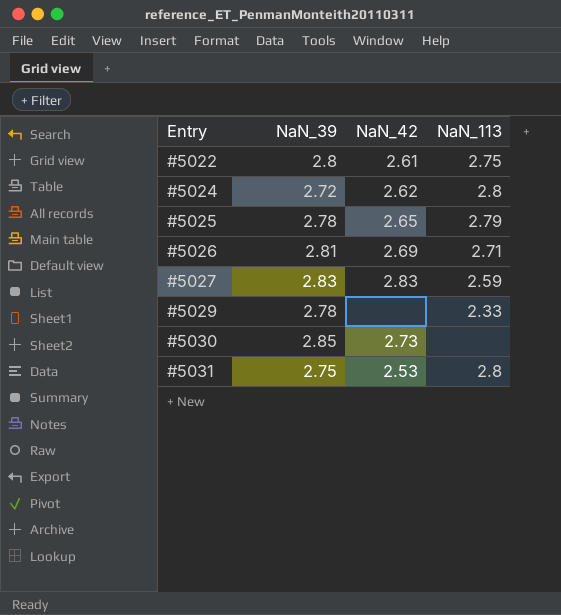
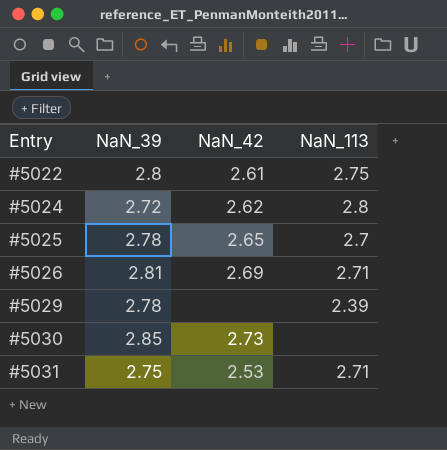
row #5027: 2.83 | 2.83 | 2.59 -> none
#5025 | NaN_113: 2.79 -> 2.7
#5029 | NaN_113: 2.33 -> 2.39
#5031 | NaN_113: 2.8 -> 2.71

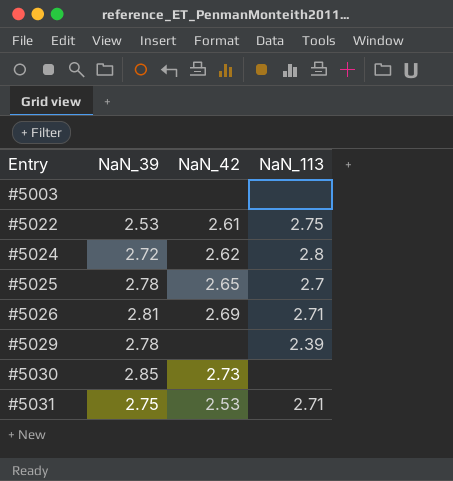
row #5003: none -> none | none | none
#5022 | NaN_39: 2.8 -> 2.53

